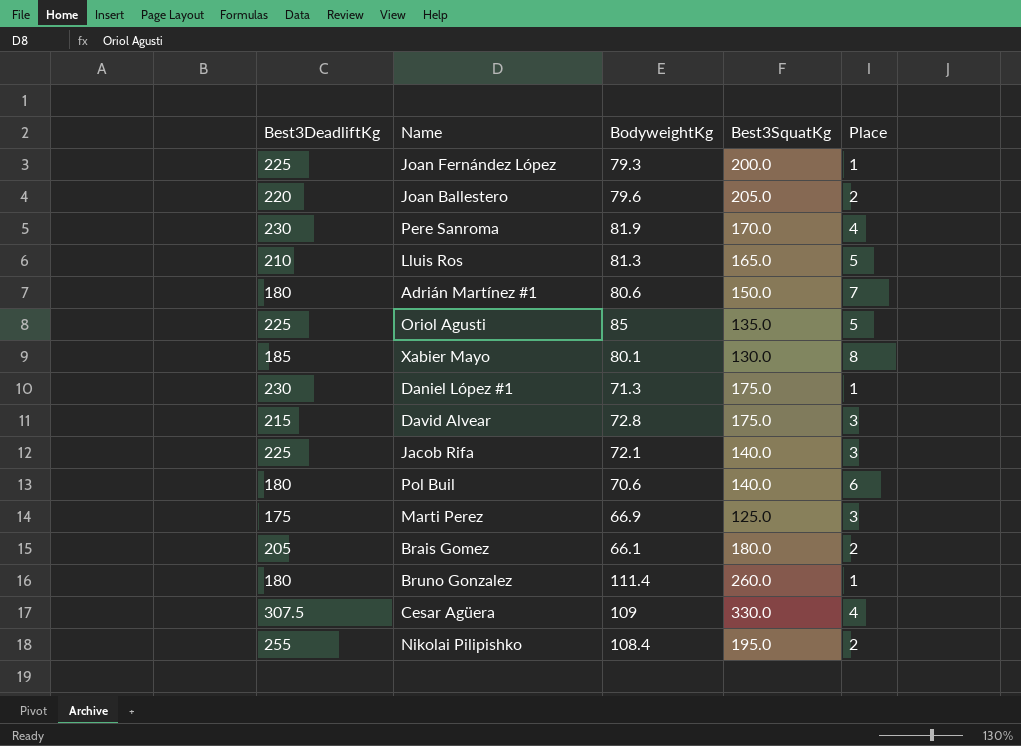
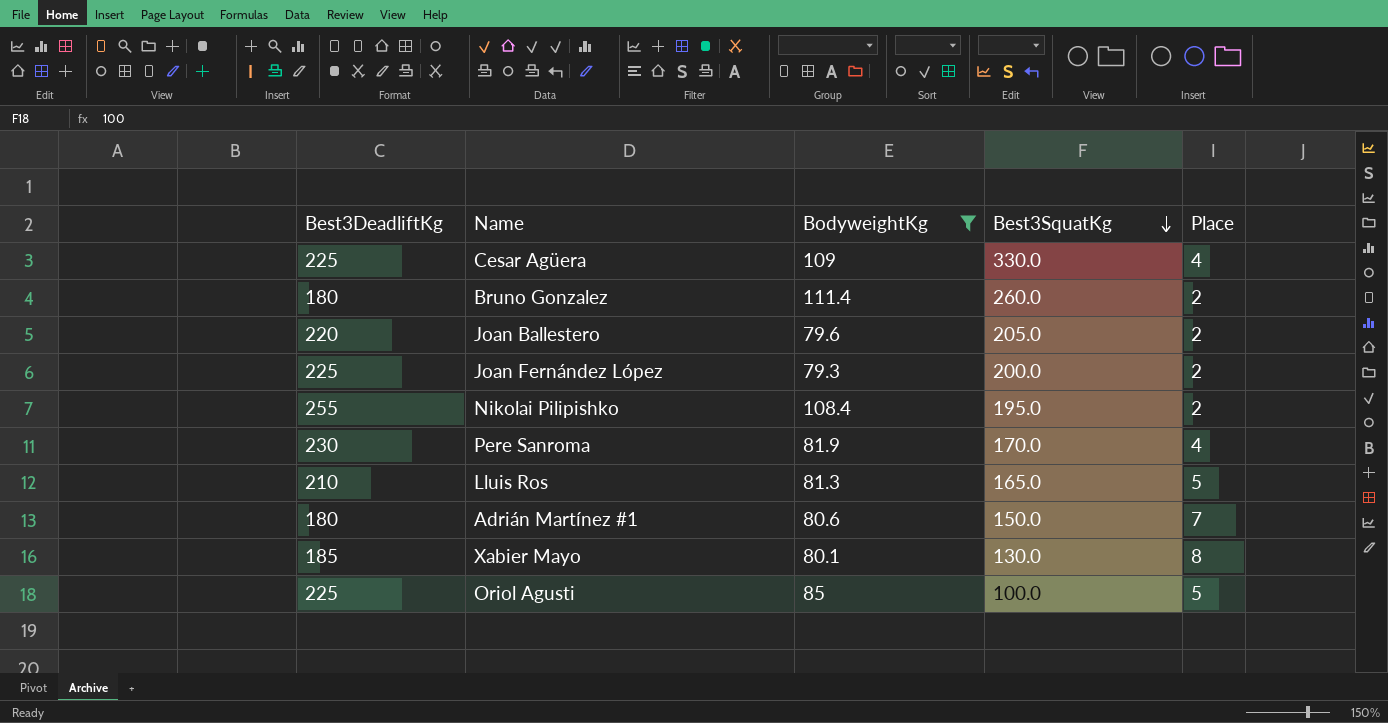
filter: none -> BodyweightKg >= 79.3
row order: none -> Best3SquatKg descending
Cesar Agüera | Best3DeadliftKg: 307.5 -> 225
Bruno Gonzalez | Place: 1 -> 2
Joan Fernández López | Place: 1 -> 2
Oriol Agusti | Best3SquatKg: 135.0 -> 100.0

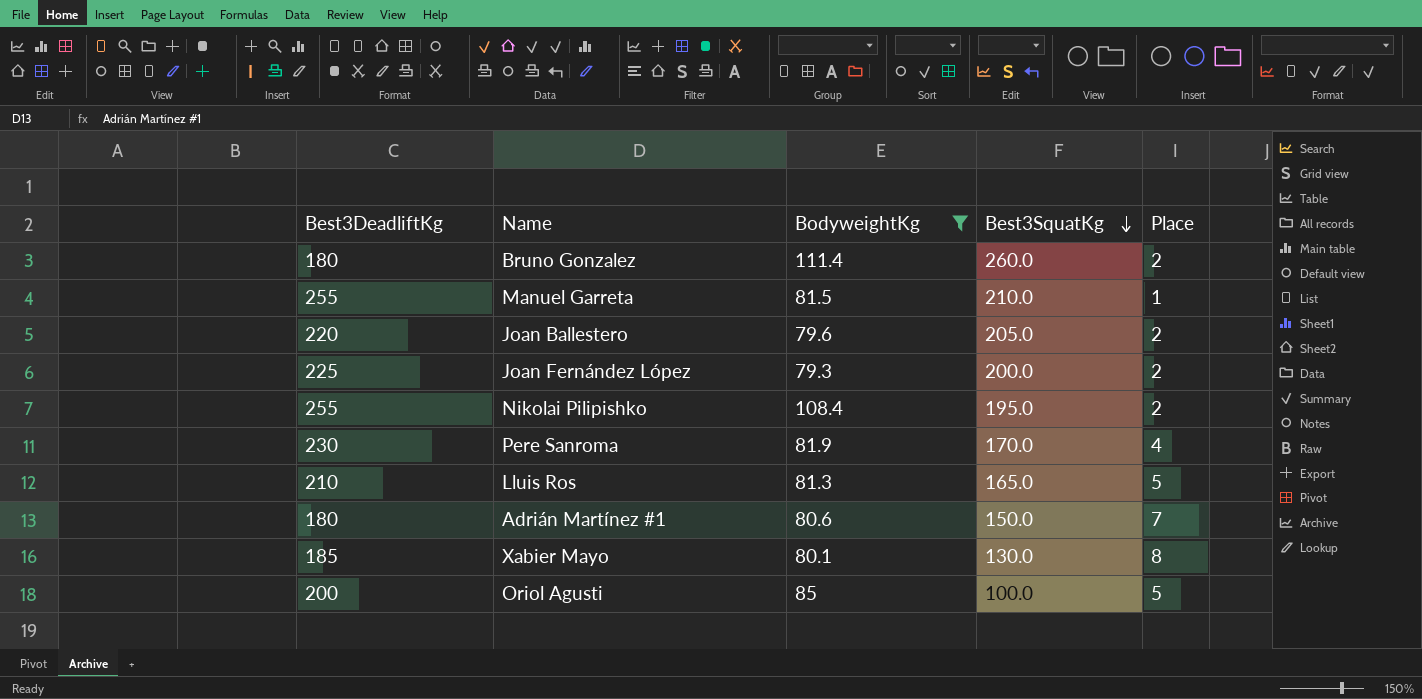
row Cesar Agüera: 225 | 109 | 330.0 | 4 -> none
row Manuel Garreta: none -> 255 | 81.5 | 210.0 | 1
Oriol Agusti | Best3DeadliftKg: 225 -> 200

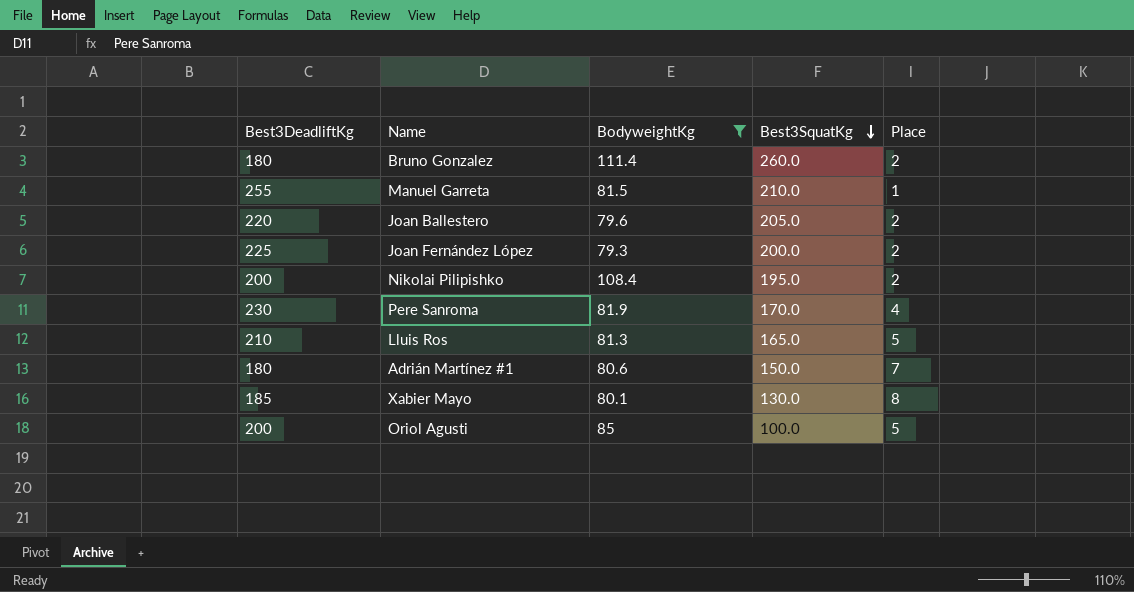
Nikolai Pilipishko | Best3DeadliftKg: 255 -> 200

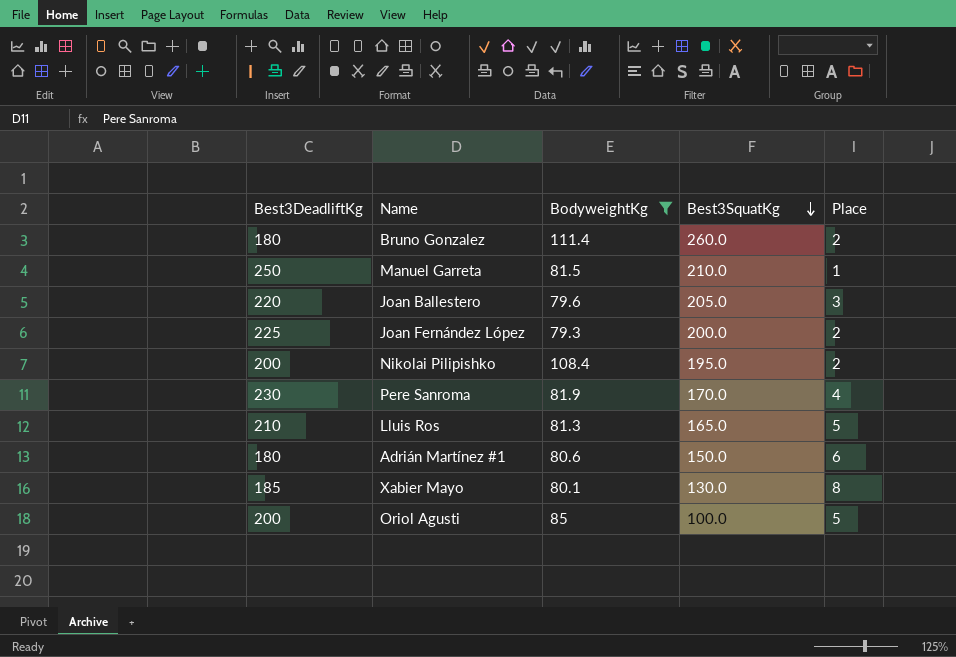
Manuel Garreta | Best3DeadliftKg: 255 -> 250
Joan Ballestero | Place: 2 -> 3
Adrián Martínez #1 | Place: 7 -> 6

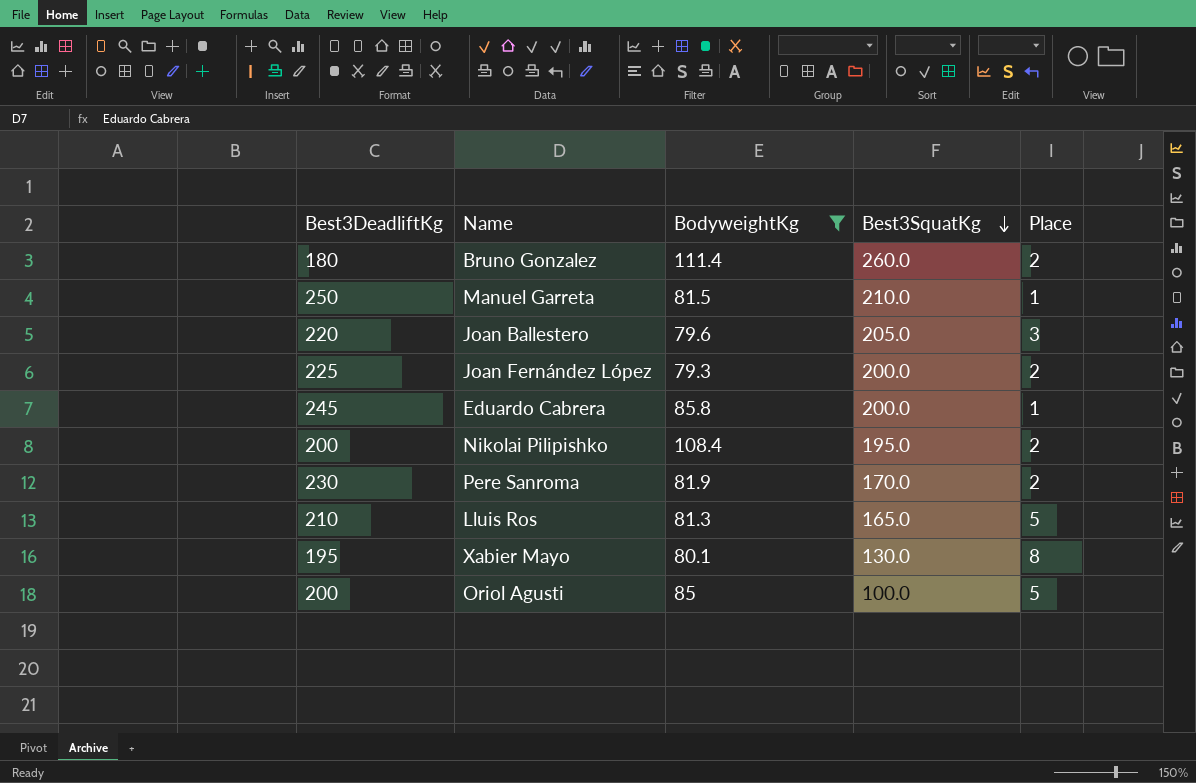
row Adrián Martínez #1: 180 | 80.6 | 150.0 | 6 -> none
row Eduardo Cabrera: none -> 245 | 85.8 | 200.0 | 1
Pere Sanroma | Place: 4 -> 2
Xabier Mayo | Best3DeadliftKg: 185 -> 195

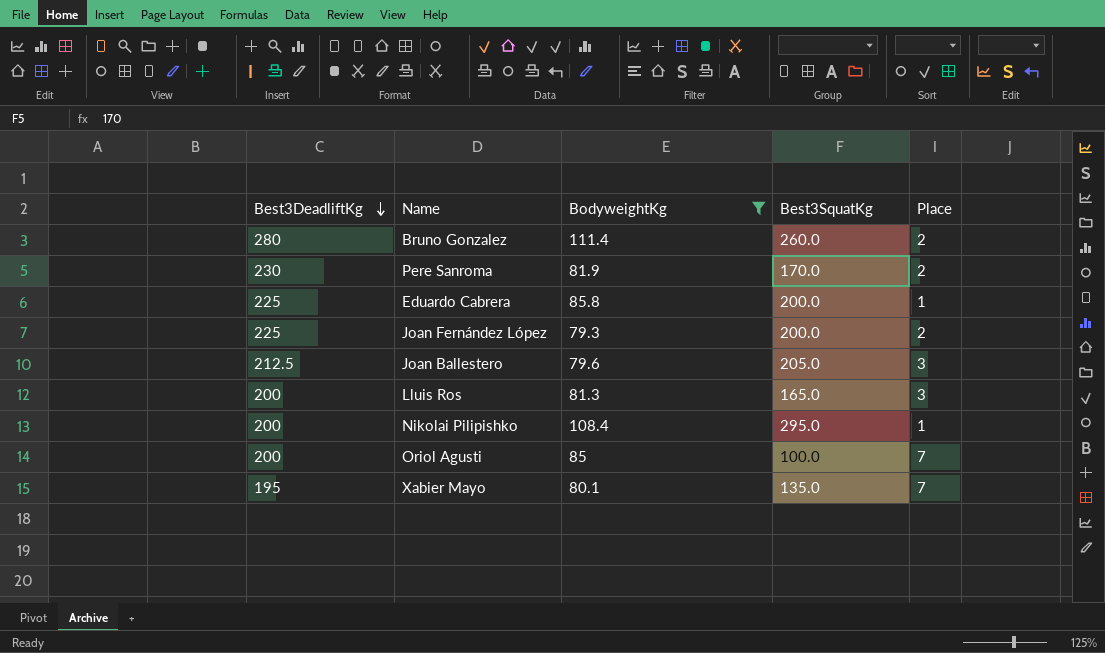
row order: Best3SquatKg descending -> Best3DeadliftKg descending
row Manuel Garreta: 250 | 81.5 | 210.0 | 1 -> none
Bruno Gonzalez | Best3DeadliftKg: 180 -> 280
Eduardo Cabrera | Best3DeadliftKg: 245 -> 225
Joan Ballestero | Best3DeadliftKg: 220 -> 212.5
Lluis Ros | Best3DeadliftKg: 210 -> 200
Lluis Ros | Place: 5 -> 3
Nikolai Pilipishko | Best3SquatKg: 195.0 -> 295.0
Nikolai Pilipishko | Place: 2 -> 1
Oriol Agusti | Place: 5 -> 7
Xabier Mayo | Best3SquatKg: 130.0 -> 135.0
Xabier Mayo | Place: 8 -> 7

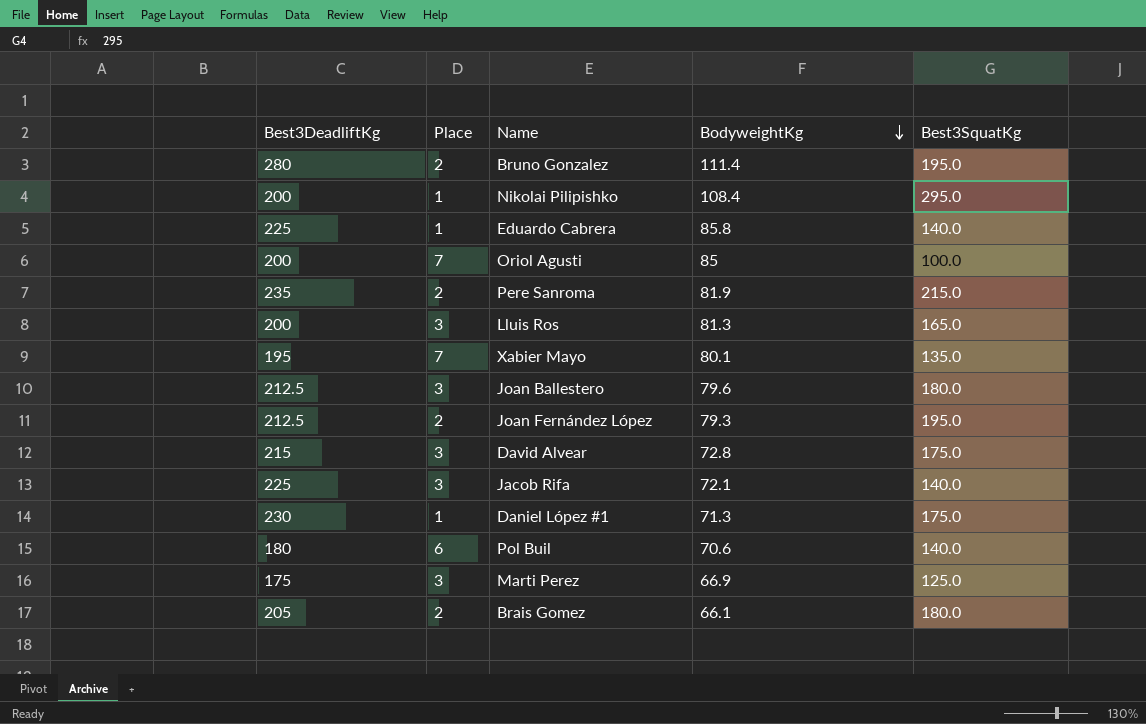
filter: BodyweightKg >= 79.3 -> none
row order: Best3DeadliftKg descending -> BodyweightKg descending
column Place | position: 5 -> 2
Bruno Gonzalez | Best3SquatKg: 260.0 -> 195.0
Eduardo Cabrera | Best3SquatKg: 200.0 -> 140.0
Pere Sanroma | Best3DeadliftKg: 230 -> 235
Pere Sanroma | Best3SquatKg: 170.0 -> 215.0
Joan Ballestero | Best3SquatKg: 205.0 -> 180.0
Joan Fernández López | Best3DeadliftKg: 225 -> 212.5
Joan Fernández López | Best3SquatKg: 200.0 -> 195.0

